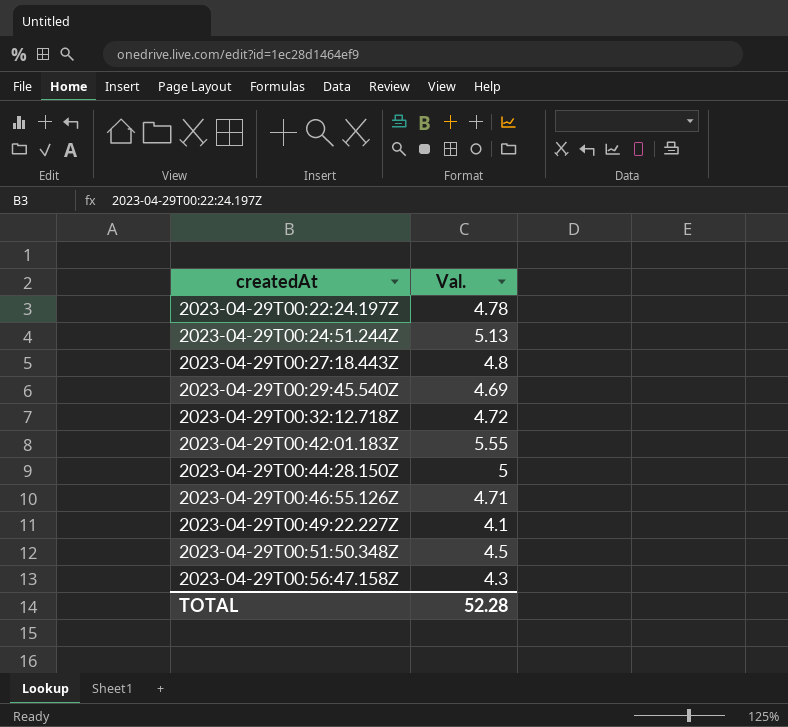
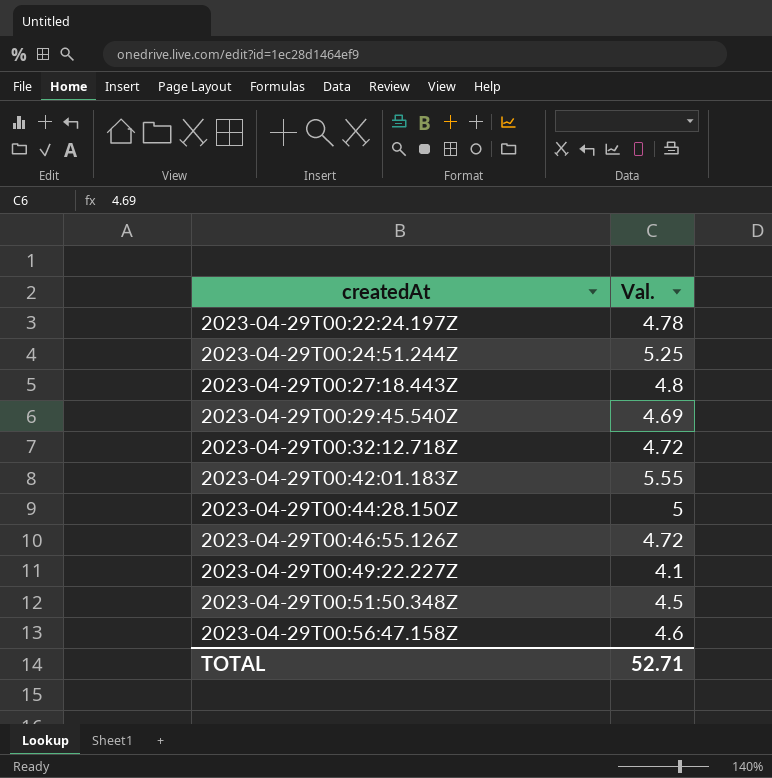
2023-04-29T00:24:51.244Z | Val.: 5.13 -> 5.25
2023-04-29T00:46:55.126Z | Val.: 4.71 -> 4.72
2023-04-29T00:56:47.158Z | Val.: 4.3 -> 4.6
TOTAL | Val.: 52.28 -> 52.71

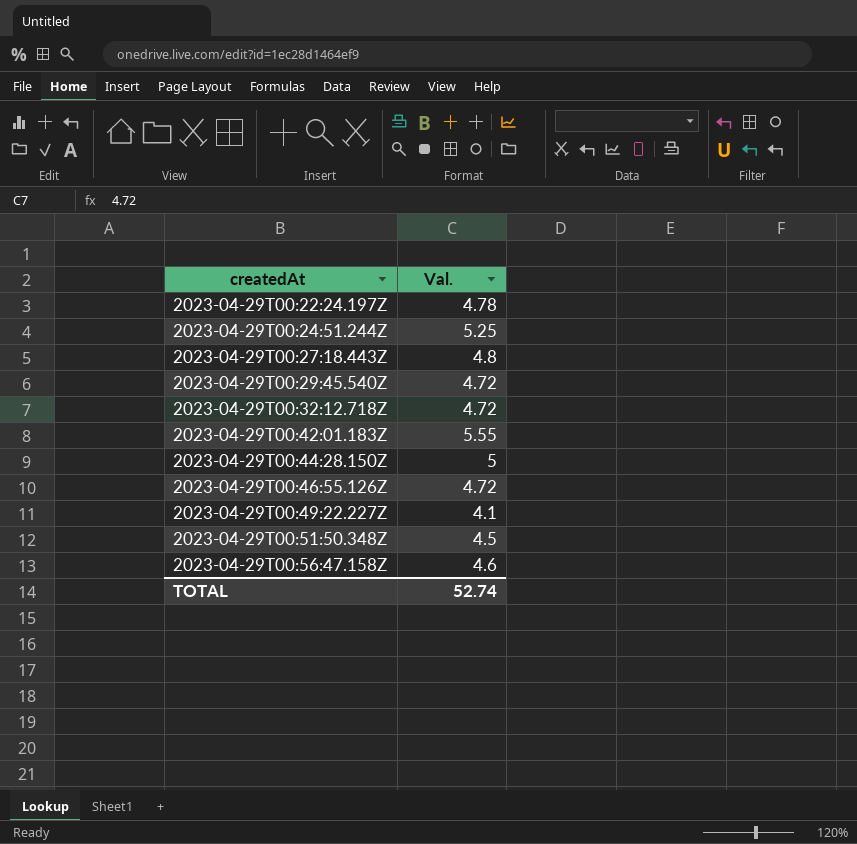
2023-04-29T00:29:45.540Z | Val.: 4.69 -> 4.72
TOTAL | Val.: 52.71 -> 52.74

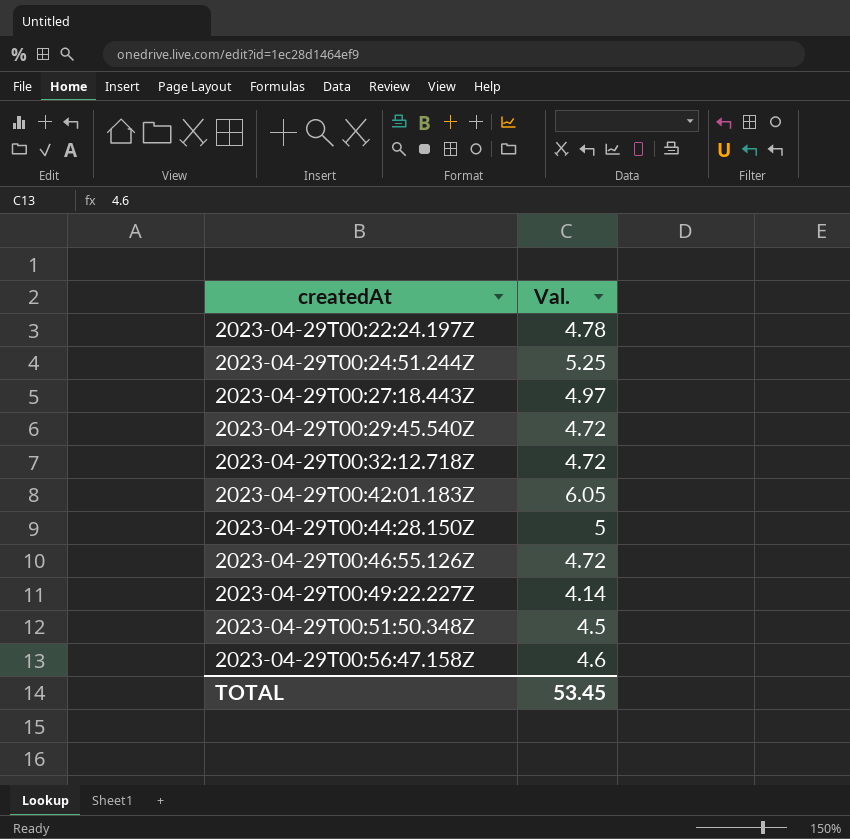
2023-04-29T00:27:18.443Z | Val.: 4.8 -> 4.97
2023-04-29T00:42:01.183Z | Val.: 5.55 -> 6.05
2023-04-29T00:49:22.227Z | Val.: 4.1 -> 4.14
TOTAL | Val.: 52.74 -> 53.45

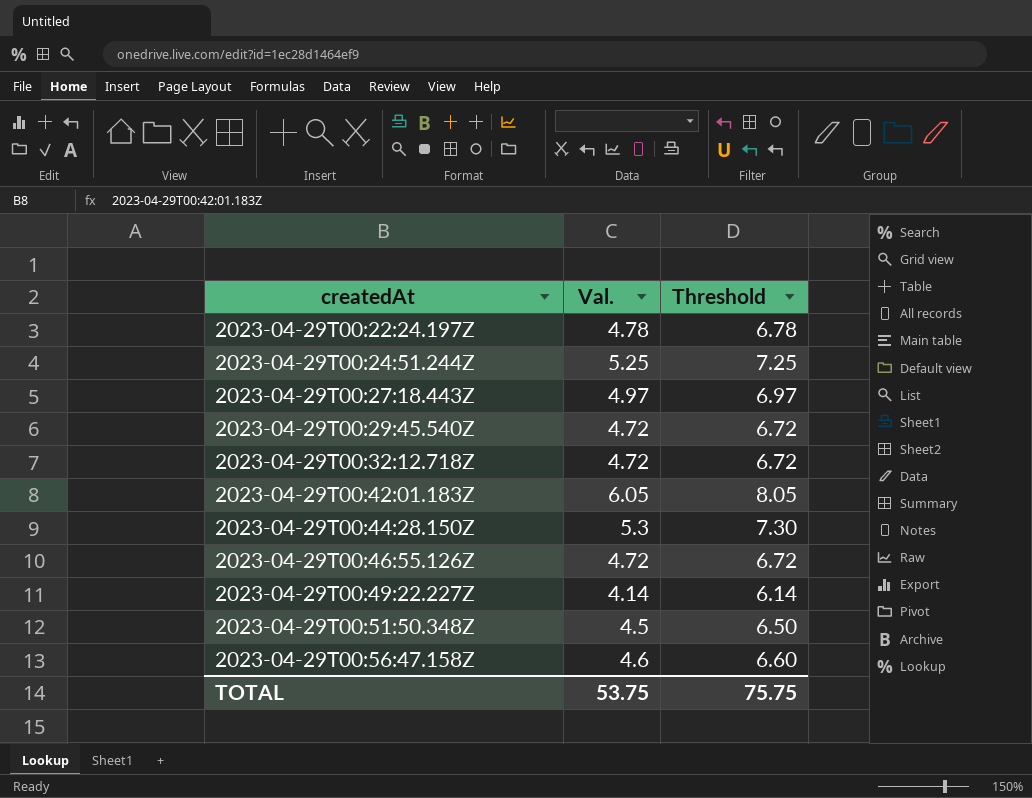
column Threshold | formula: none -> [Val.] + 2
2023-04-29T00:44:28.150Z | Val.: 5 -> 5.3
TOTAL | Val.: 53.45 -> 53.75

